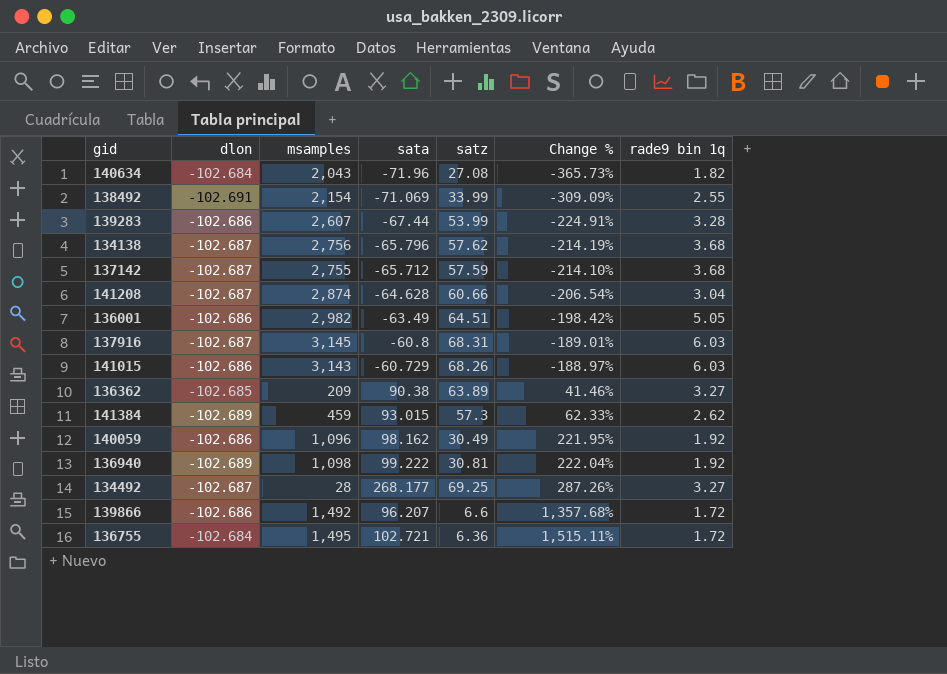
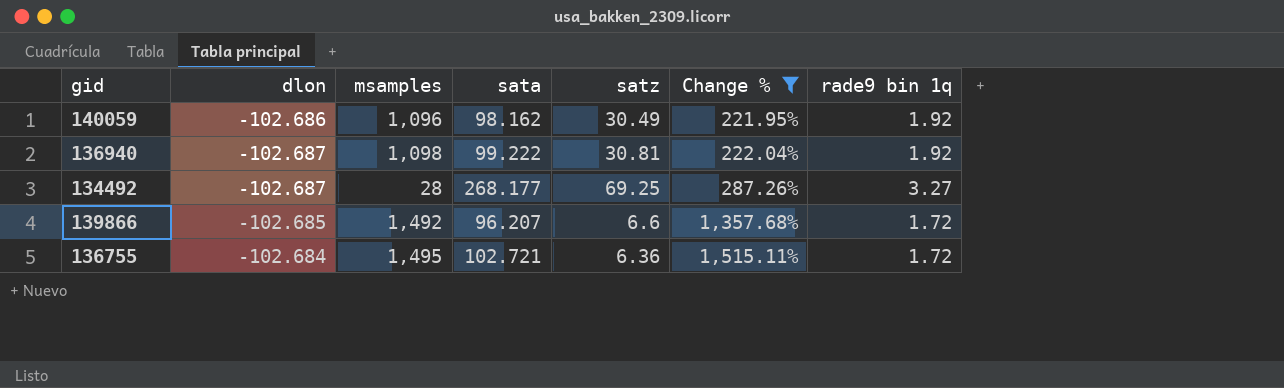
filter: none -> Change % >= 221.95%
136940 | dlon: -102.689 -> -102.687
139866 | dlon: -102.686 -> -102.685

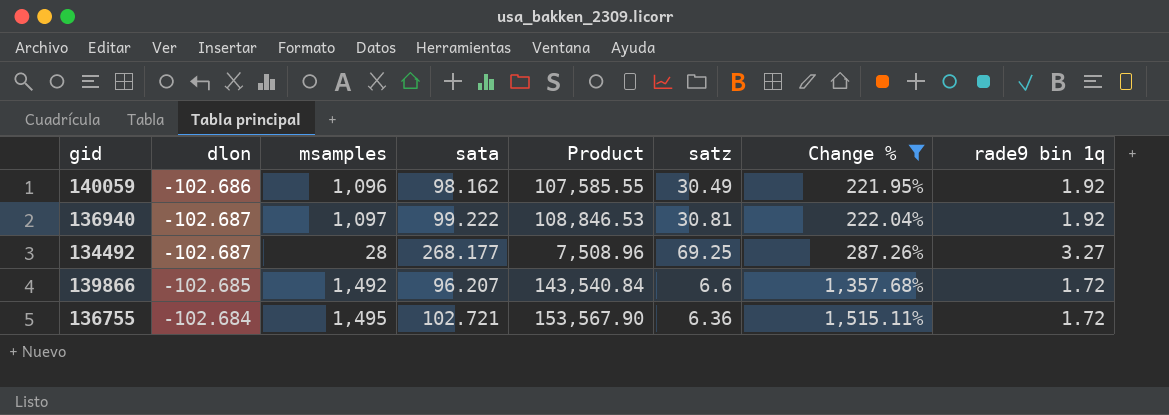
column Product | formula: none -> [msamples] * [sata]
136940 | msamples: 1,098 -> 1,097

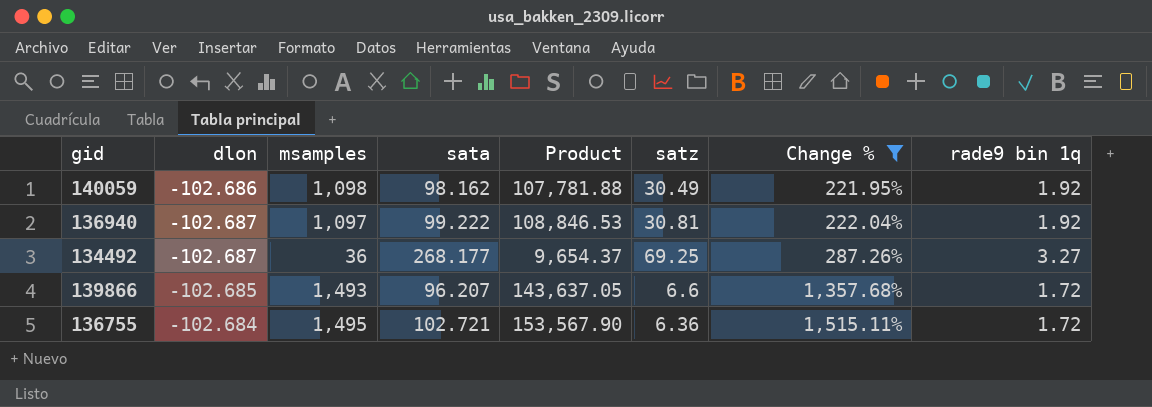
140059 | msamples: 1,096 -> 1,098
140059 | Product: 107,585.55 -> 107,781.88
134492 | msamples: 28 -> 36
134492 | Product: 7,508.96 -> 9,654.37
139866 | msamples: 1,492 -> 1,493
139866 | Product: 143,540.84 -> 143,637.05

